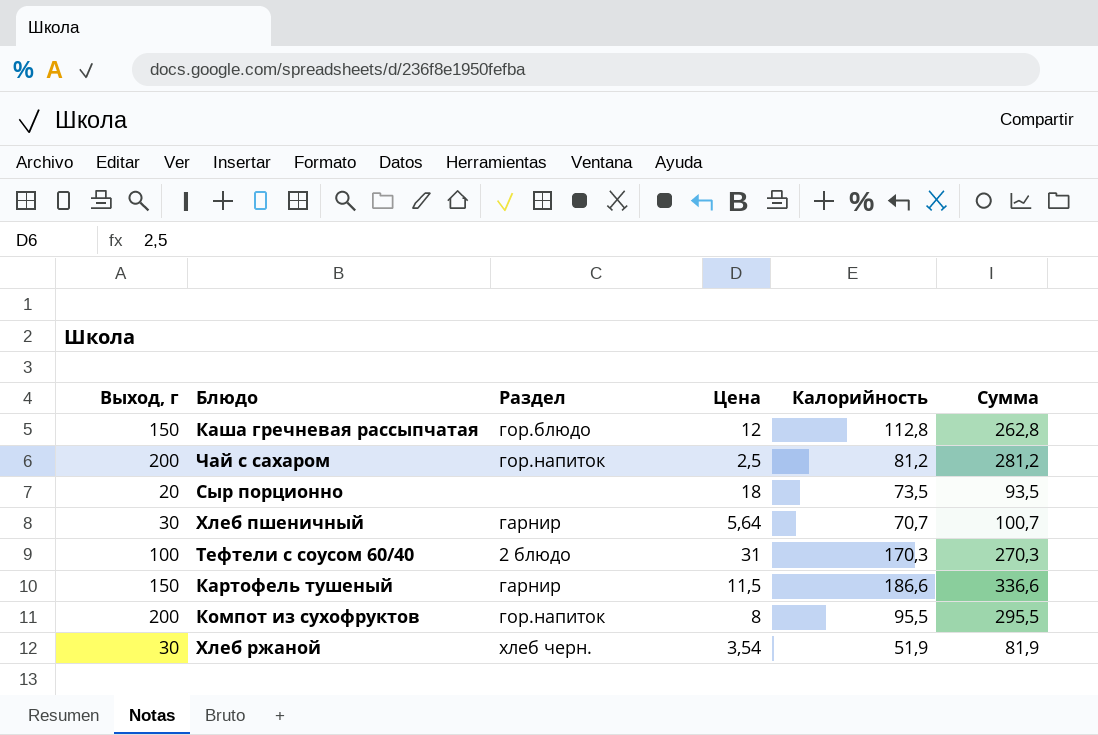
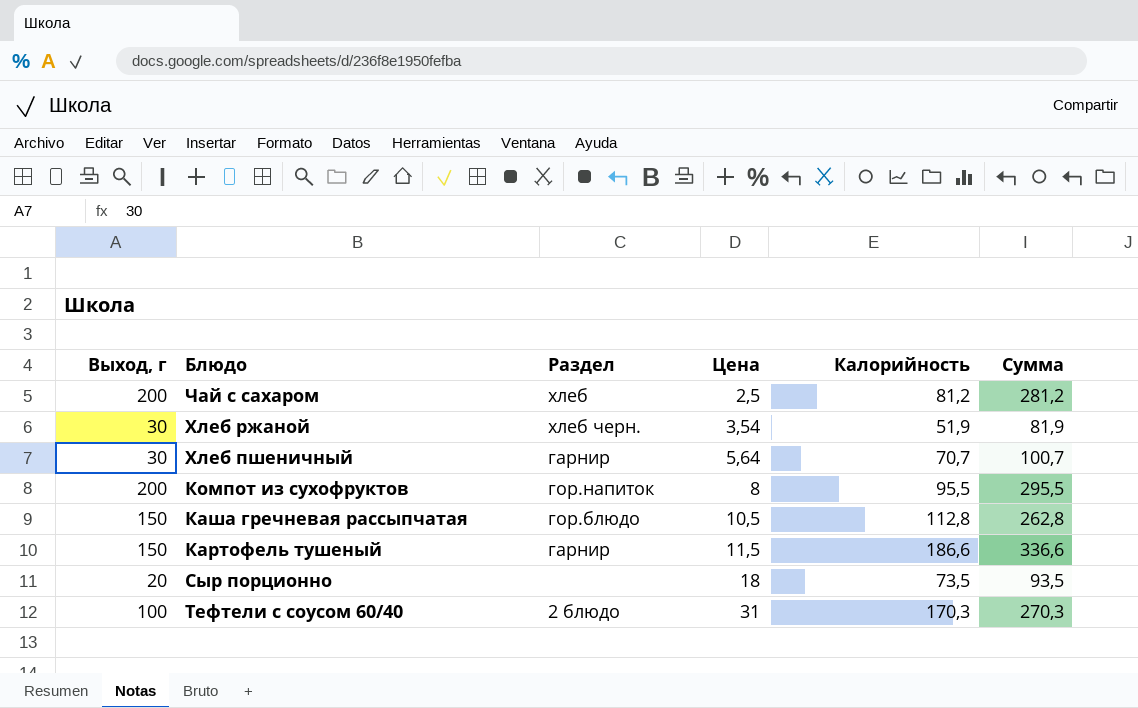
row order: none -> Цена ascending
Чай с сахаром | Раздел: гор.напиток -> хлеб
Каша гречневая рассыпчатая | Цена: 12 -> 10,5

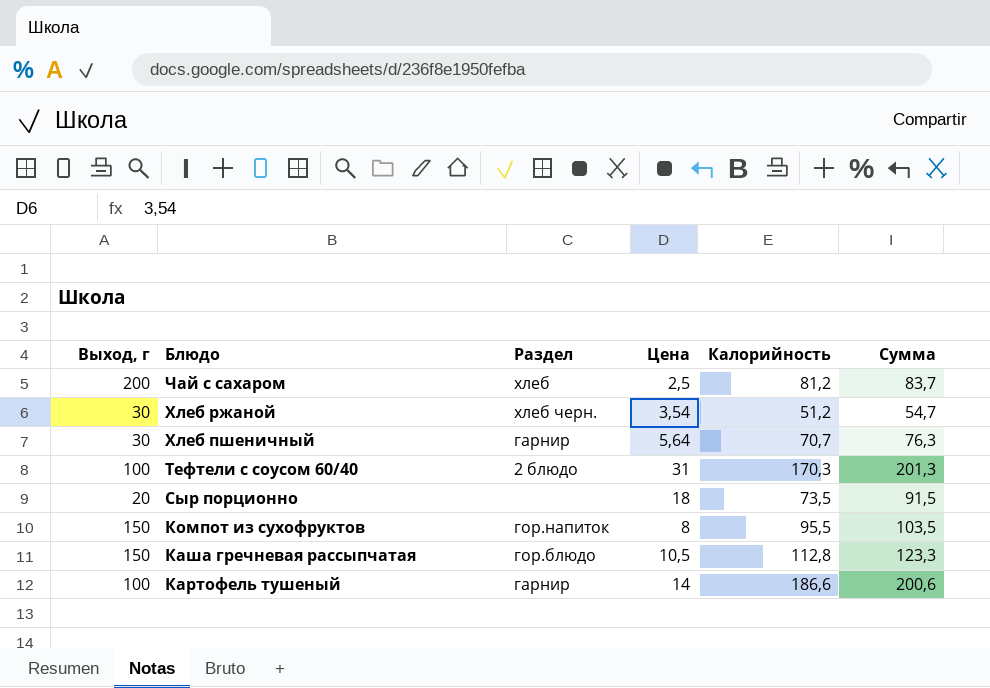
row order: Цена ascending -> Блюдо descending
column Сумма | formula: [Выход, г] + [Калорийность] -> [Цена] + [Калорийность]
Хлеб ржаной | Калорийность: 51,9 -> 51,2
Компот из сухофруктов | Выход, г: 200 -> 150
Картофель тушеный | Выход, г: 150 -> 100
Картофель тушеный | Цена: 11,5 -> 14

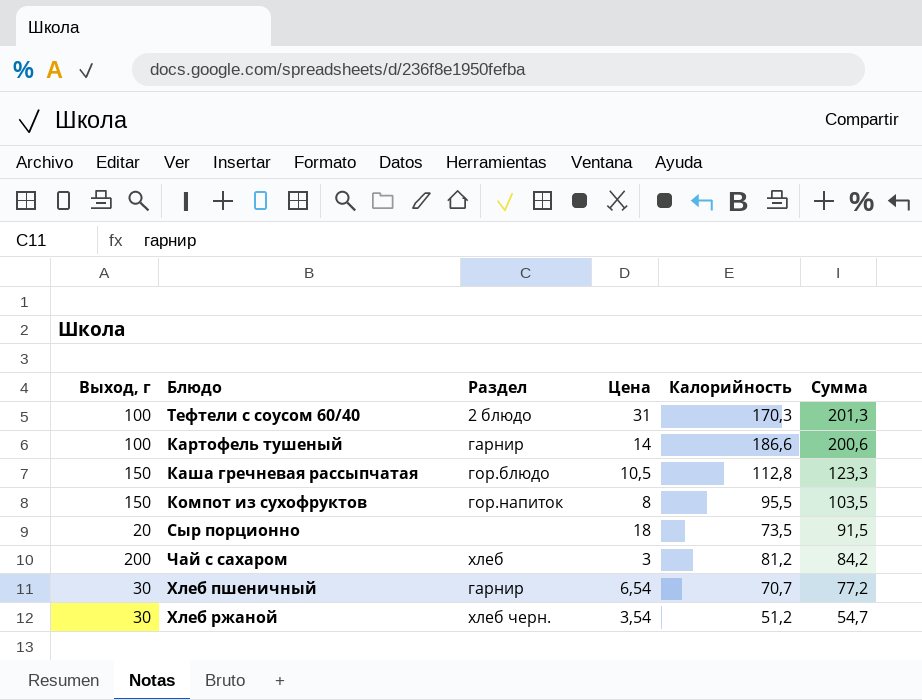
row order: Блюдо descending -> Сумма descending
Чай с сахаром | Цена: 2,5 -> 3
Чай с сахаром | Сумма: 83,7 -> 84,2
Хлеб пшеничный | Цена: 5,64 -> 6,54
Хлеб пшеничный | Сумма: 76,3 -> 77,2

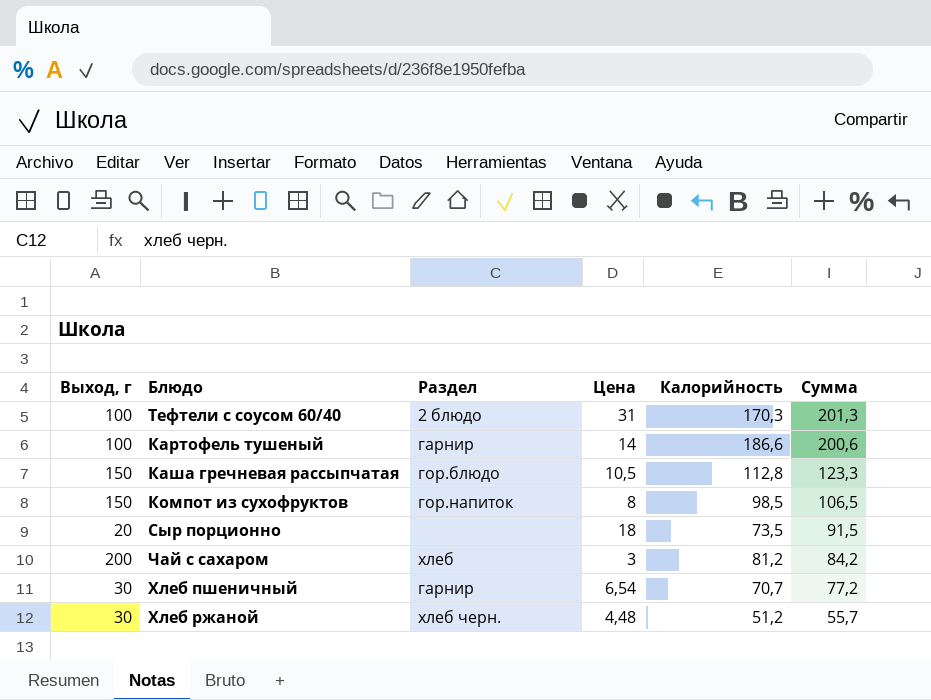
Компот из сухофруктов | Калорийность: 95,5 -> 98,5
Компот из сухофруктов | Сумма: 103,5 -> 106,5
Хлеб ржаной | Цена: 3,54 -> 4,48
Хлеб ржаной | Сумма: 54,7 -> 55,7

